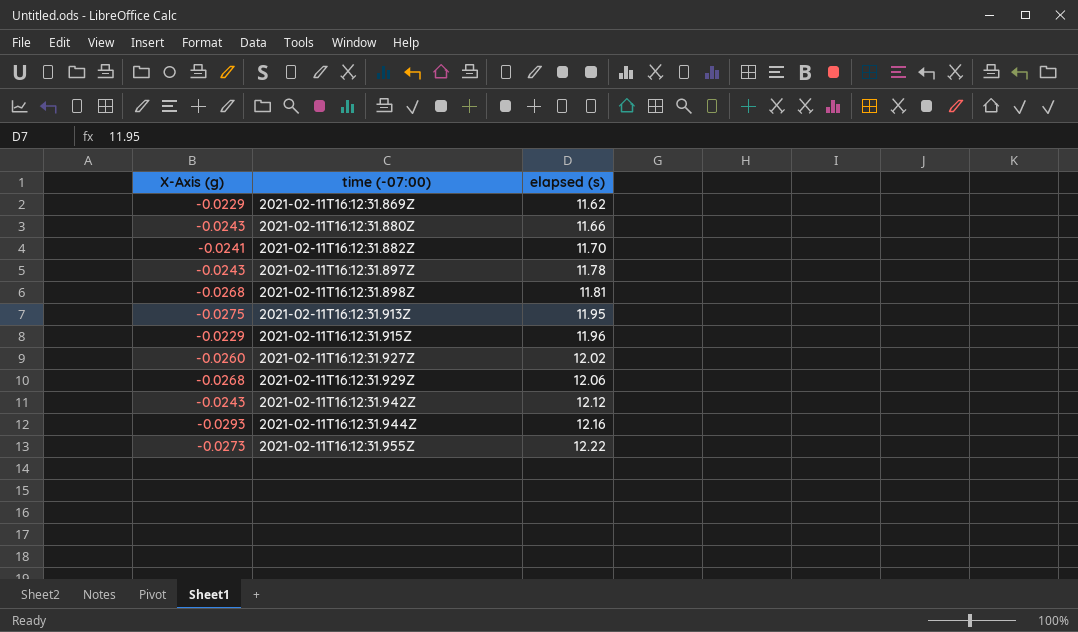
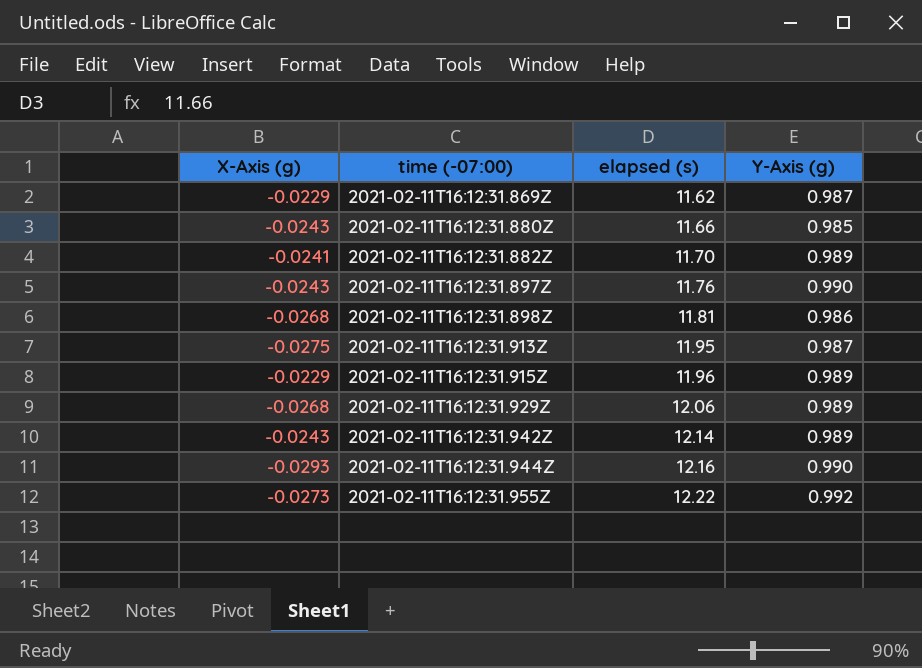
column Y-Axis (g) | position: none -> 4
row 2021-02-11T16:12:31.927Z: -0.0260 | 12.02 -> none
2021-02-11T16:12:31.897Z | elapsed (s): 11.78 -> 11.76
2021-02-11T16:12:31.942Z | elapsed (s): 12.12 -> 12.14

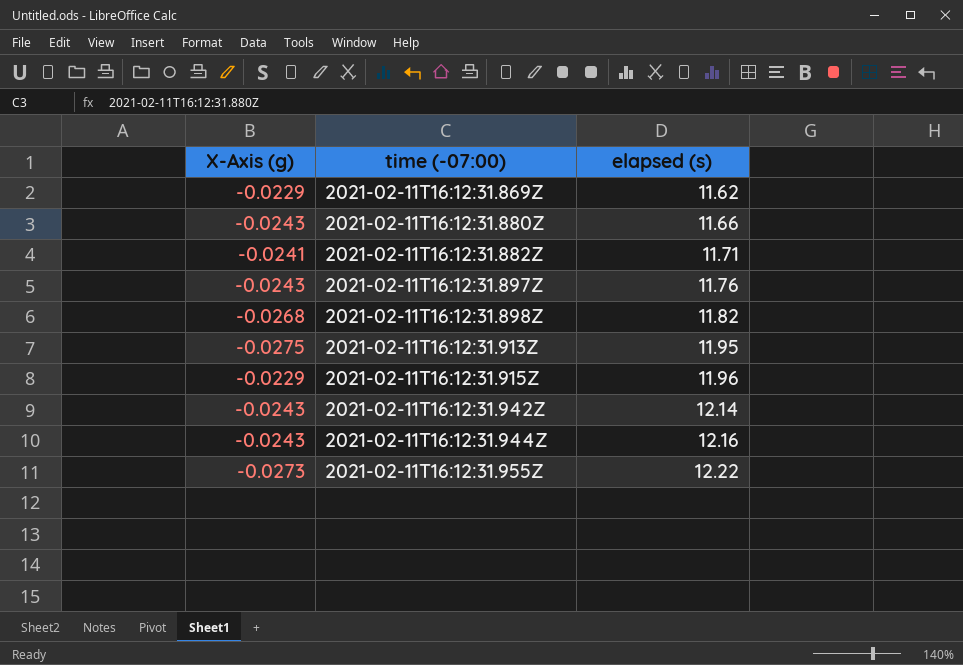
column Y-Axis (g) | position: 4 -> none
row 2021-02-11T16:12:31.929Z: -0.0268 | 12.06 | 0.989 -> none
2021-02-11T16:12:31.882Z | elapsed (s): 11.70 -> 11.71
2021-02-11T16:12:31.898Z | elapsed (s): 11.81 -> 11.82
2021-02-11T16:12:31.944Z | X-Axis (g): -0.0293 -> -0.0243

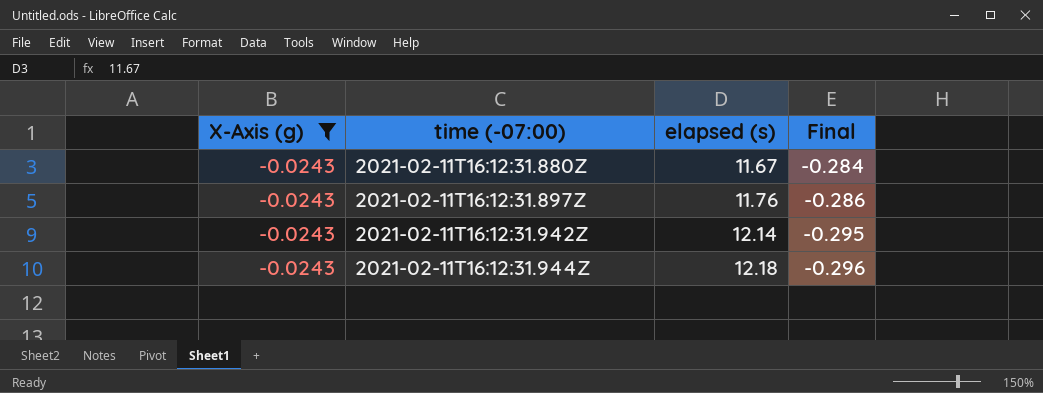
filter: none -> X-Axis (g) = -0.0243
column Final | formula: none -> [X-Axis (g)] * [elapsed (s)]
2021-02-11T16:12:31.880Z | elapsed (s): 11.66 -> 11.67
2021-02-11T16:12:31.944Z | elapsed (s): 12.16 -> 12.18

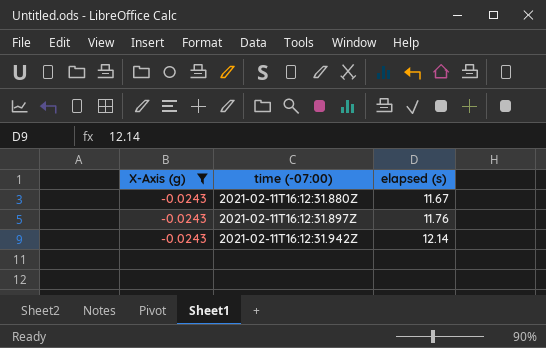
column Final | formula: [X-Axis (g)] * [elapsed (s)] -> none
row 2021-02-11T16:12:31.944Z: -0.0243 | 12.18 | -0.296 -> none

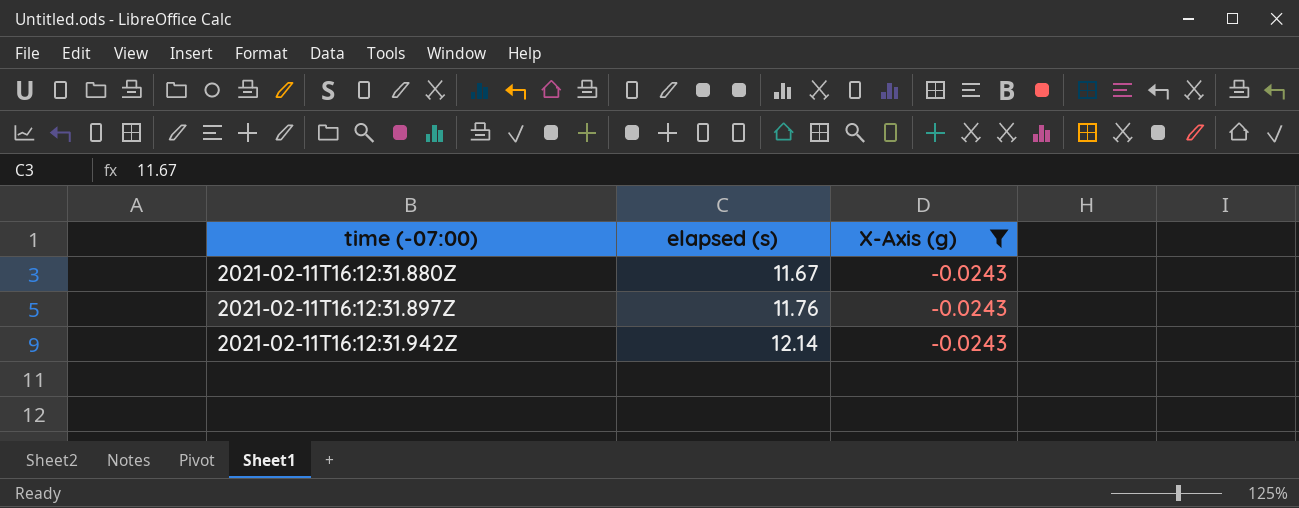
column X-Axis (g) | position: 1 -> 3

